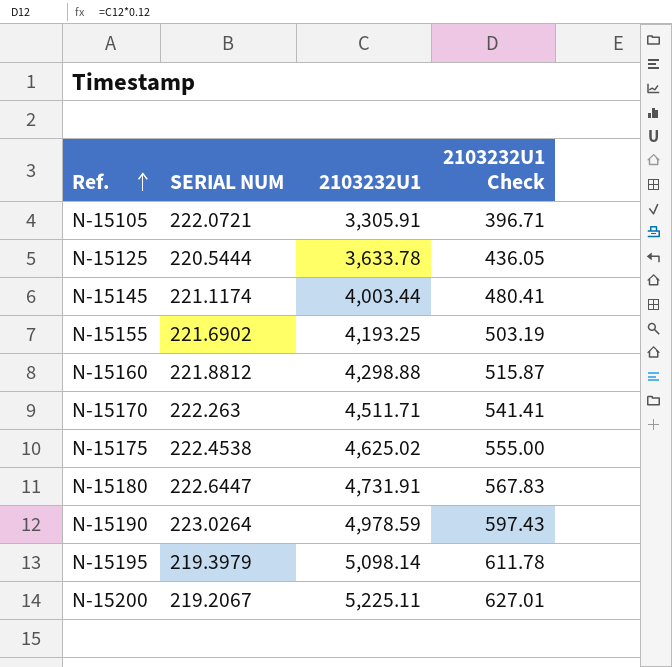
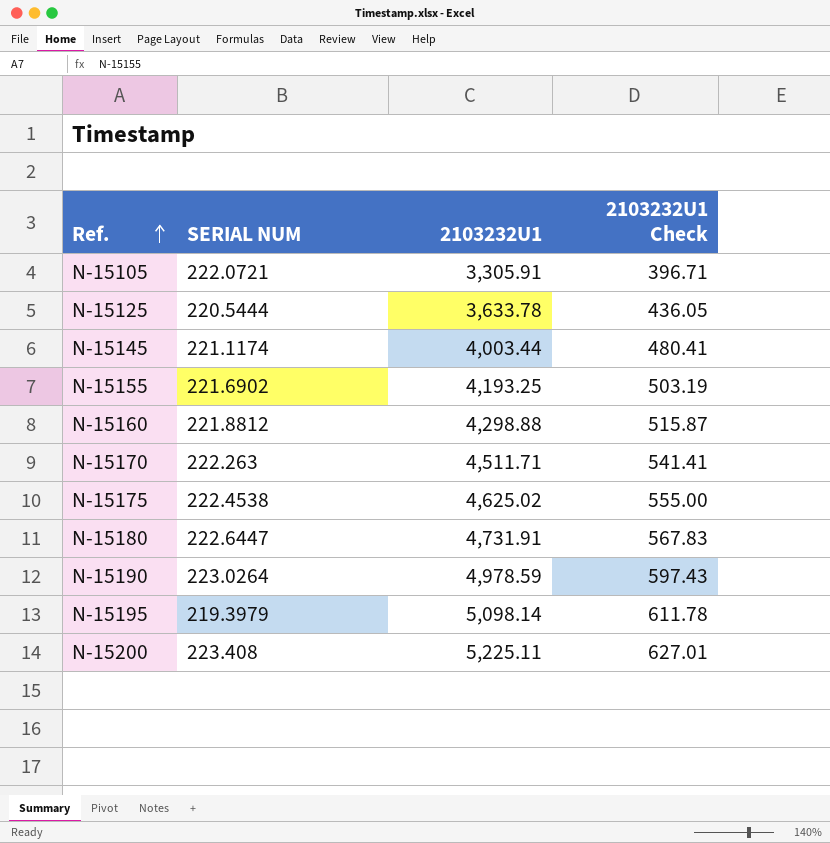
N-15200 | SERIAL NUM: 219.2067 -> 223.408

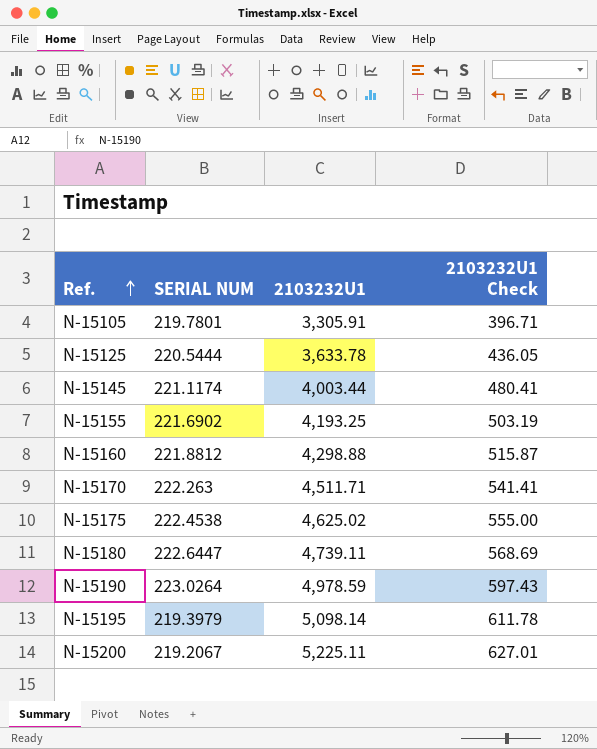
N-15105 | SERIAL NUM: 222.0721 -> 219.7801
N-15180 | 2103232U1: 4,731.91 -> 4,739.11
N-15180 | 2103232U1 Check: 567.83 -> 568.69
N-15200 | SERIAL NUM: 223.408 -> 219.2067

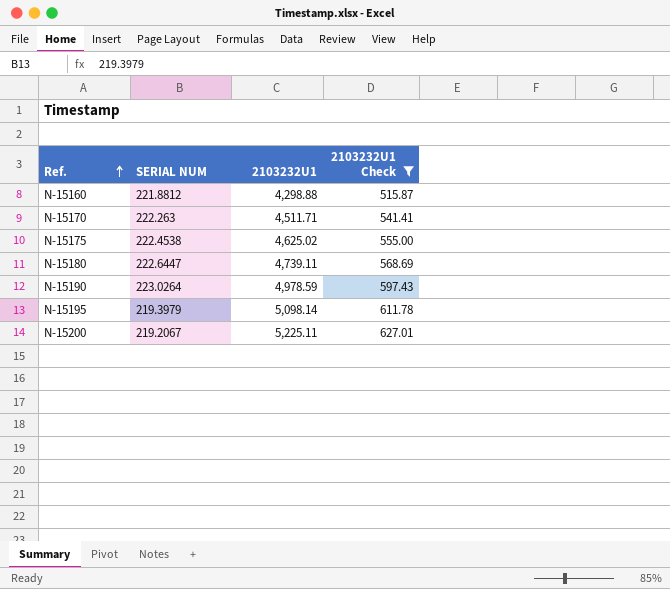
filter: none -> 2103232U1 Check >= 515.87

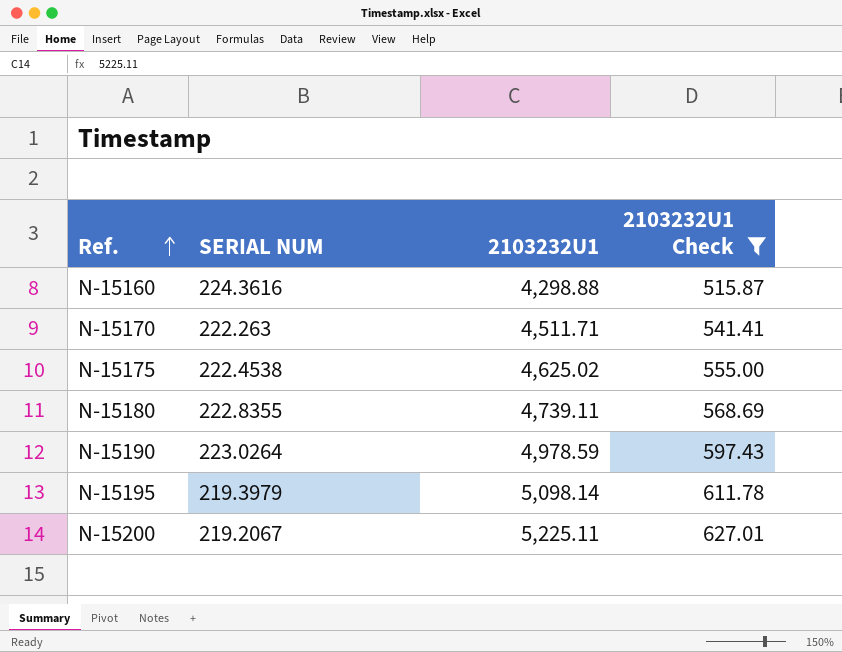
N-15160 | SERIAL NUM: 221.8812 -> 224.3616
N-15180 | SERIAL NUM: 222.6447 -> 222.8355

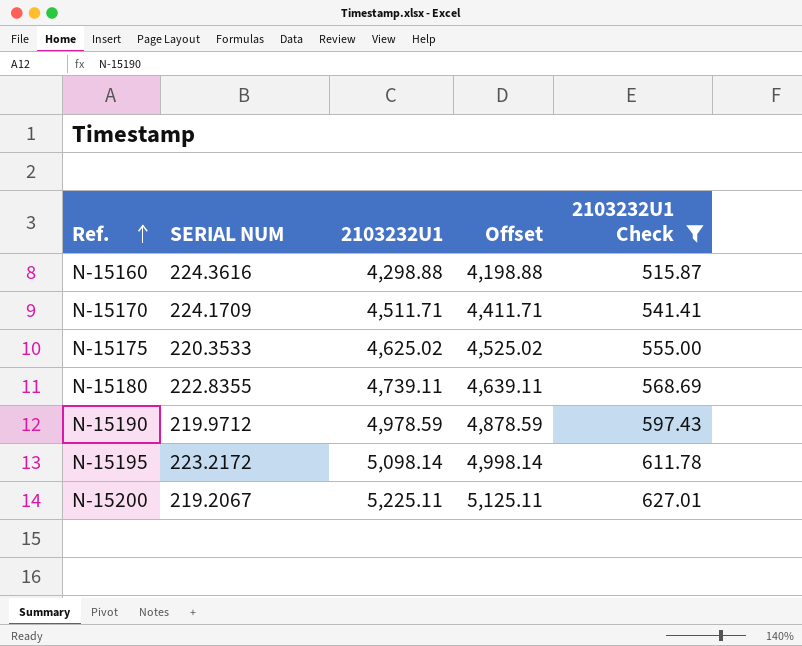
column Offset | formula: none -> [2103232U1] - 100
N-15170 | SERIAL NUM: 222.263 -> 224.1709
N-15175 | SERIAL NUM: 222.4538 -> 220.3533
N-15190 | SERIAL NUM: 223.0264 -> 219.9712
N-15195 | SERIAL NUM: 219.3979 -> 223.2172

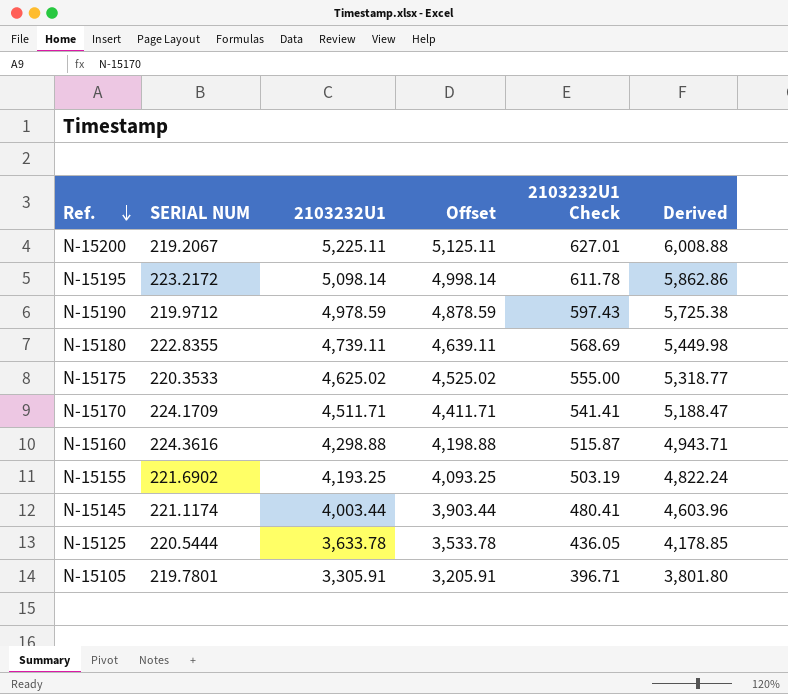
filter: 2103232U1 Check >= 515.87 -> none
row order: Ref. ascending -> Ref. descending
column Derived | formula: none -> [2103232U1] * 1.15

